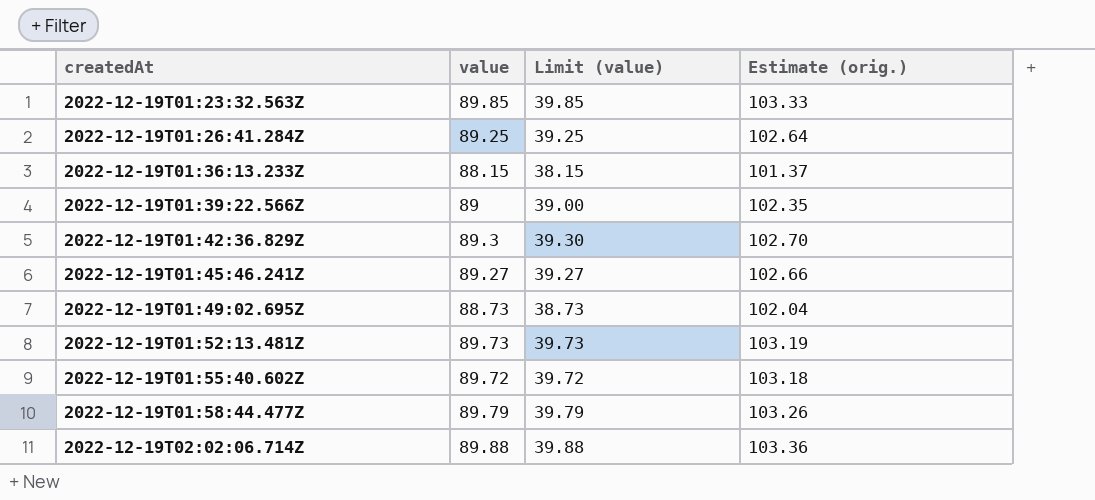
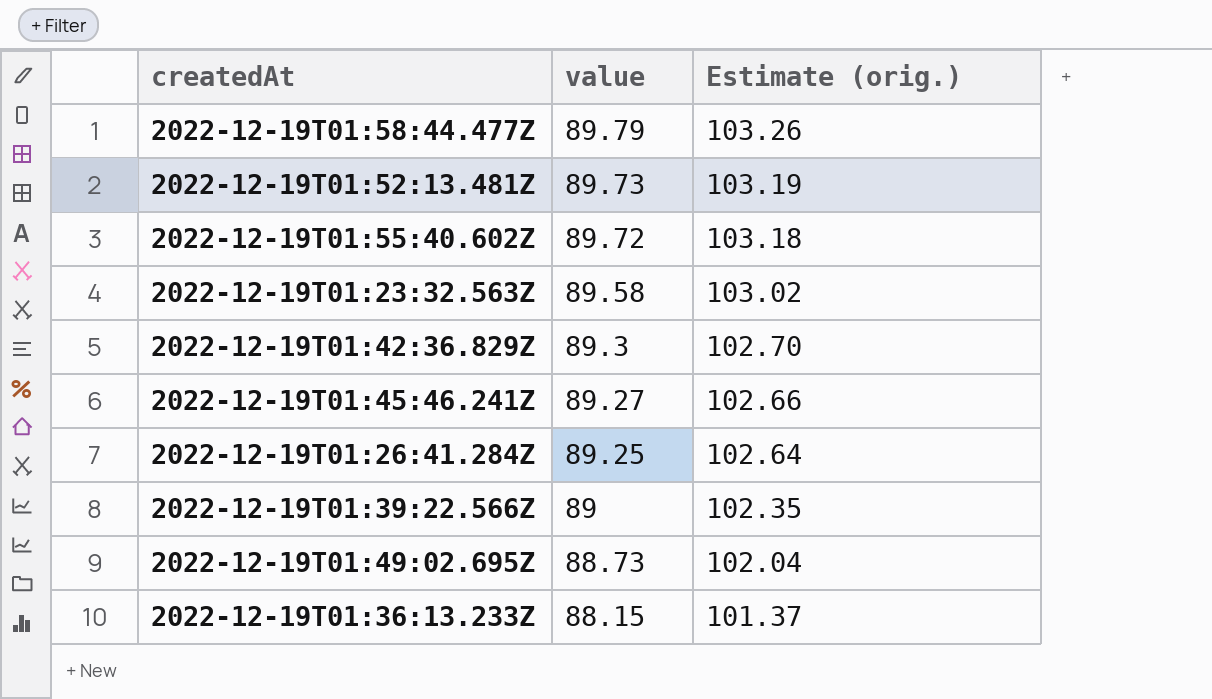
row order: createdAt ascending -> value descending
column Limit (value) | formula: [value] - 50 -> none
row 2022-12-19T02:02:06.714Z: 89.88 | 39.88 | 103.36 -> none
2022-12-19T01:23:32.563Z | value: 89.85 -> 89.58
2022-12-19T01:23:32.563Z | Estimate (orig.): 103.33 -> 103.02

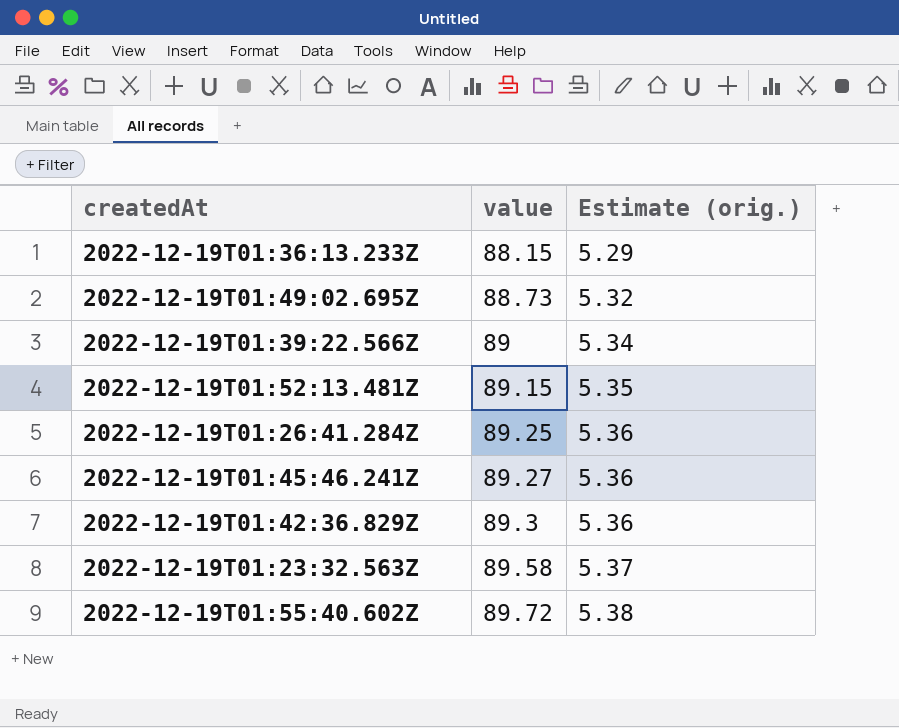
row order: value descending -> value ascending
column Estimate (orig.) | formula: [value] * 1.15 -> [value] * 0.06
row 2022-12-19T01:58:44.477Z: 89.79 | 103.26 -> none
2022-12-19T01:52:13.481Z | value: 89.73 -> 89.15

